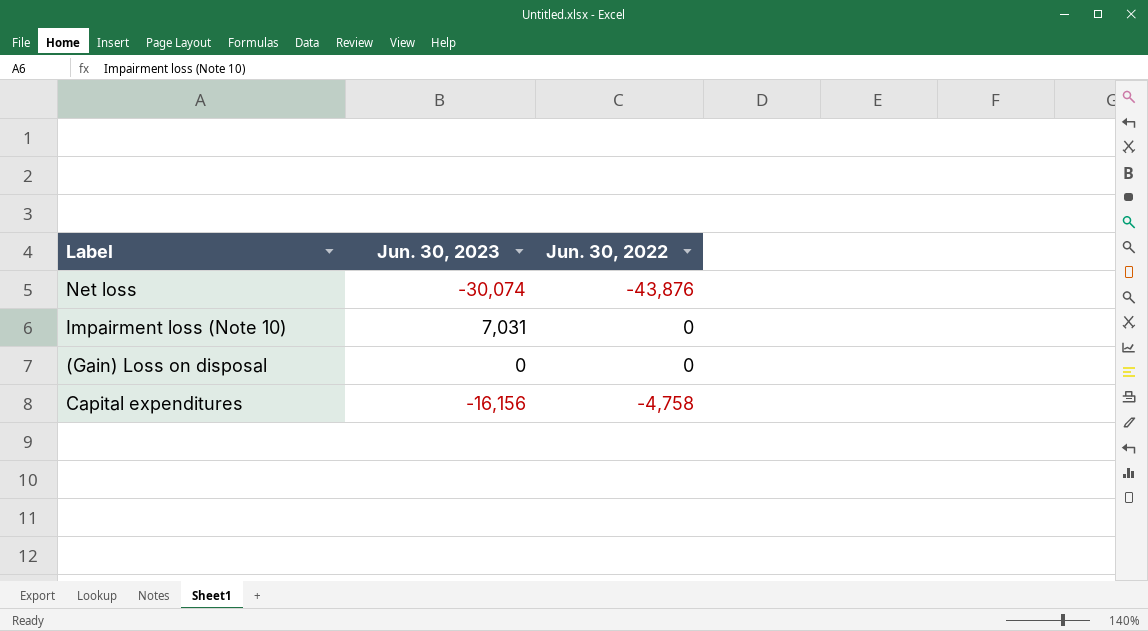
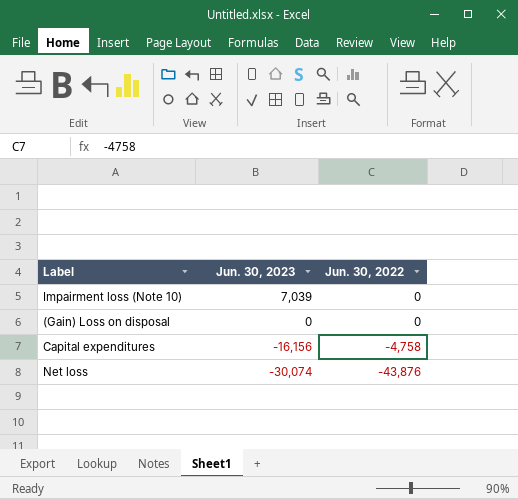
row order: none -> Jun. 30, 2023 descending
Impairment loss (Note 10) | Jun. 30, 2023: 7,031 -> 7,039

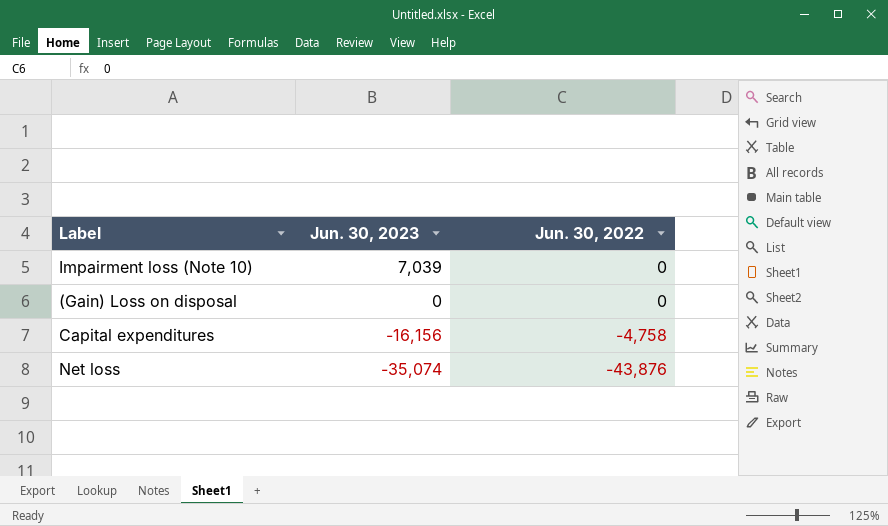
Net loss | Jun. 30, 2023: -30,074 -> -35,074

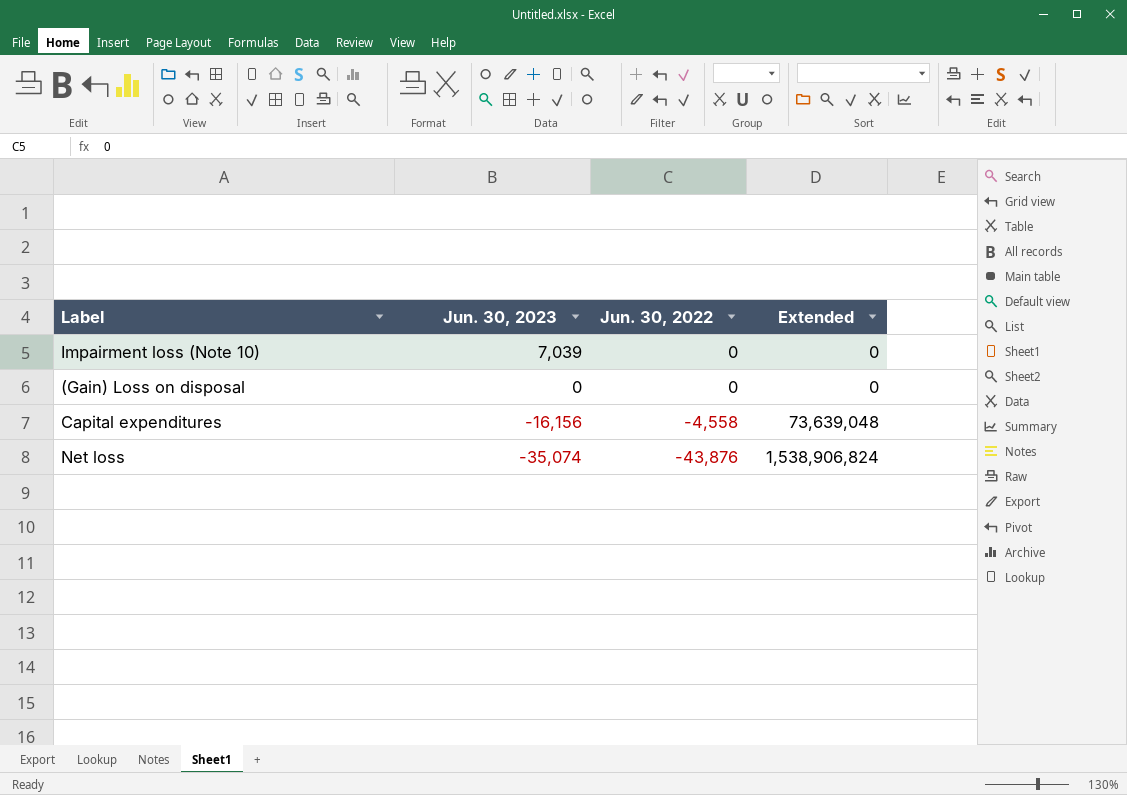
column Extended | formula: none -> [Jun. 30, 2023] * [Jun. 30, 2022]
Capital expenditures | Jun. 30, 2022: -4,758 -> -4,558

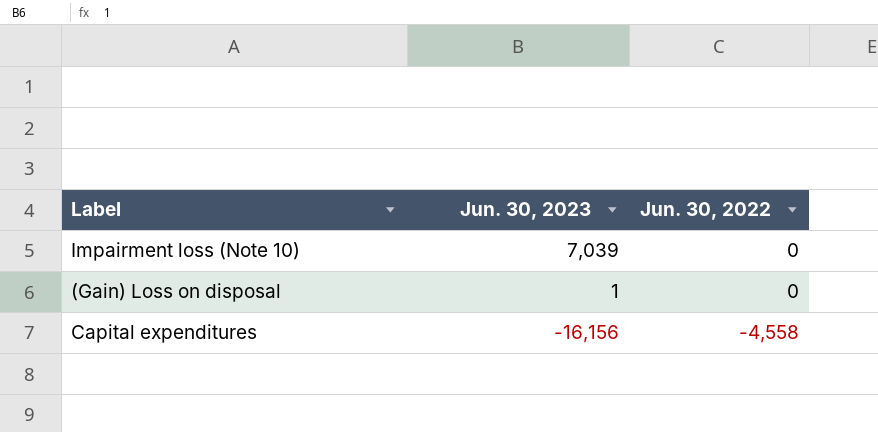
column Extended | formula: [Jun. 30, 2023] * [Jun. 30, 2022] -> none
row Net loss: -35,074 | -43,876 | 1,538,906,824 -> none
(Gain) Loss on disposal | Jun. 30, 2023: 0 -> 1

